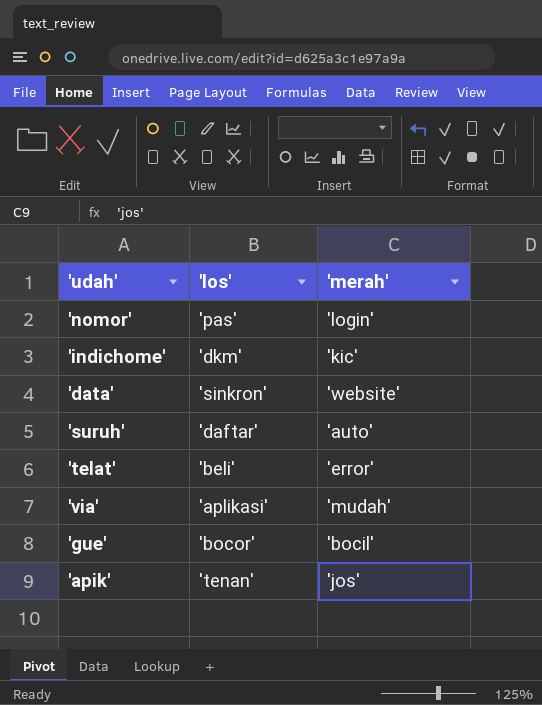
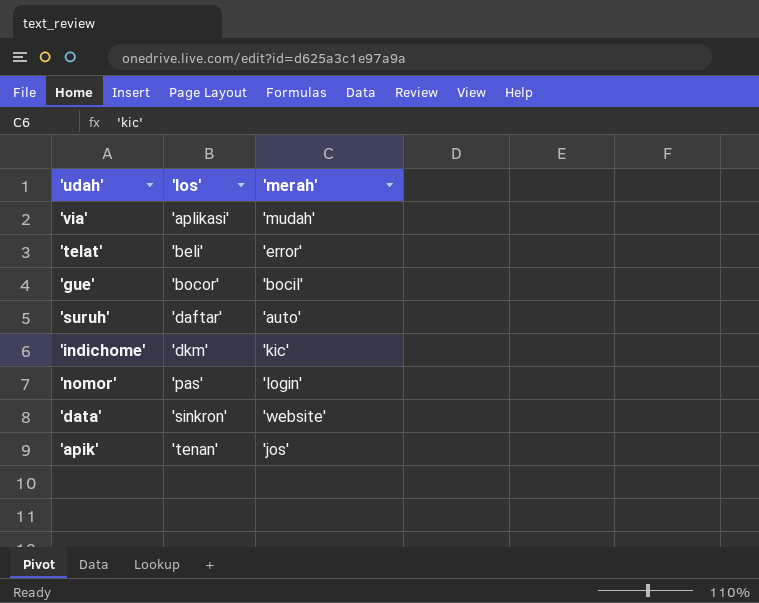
row order: none -> 'los' ascending

